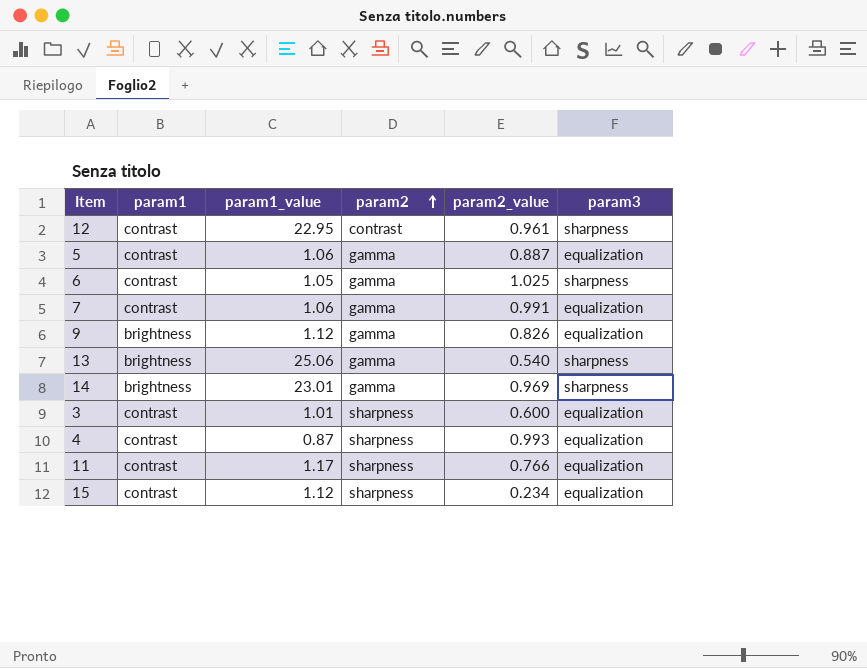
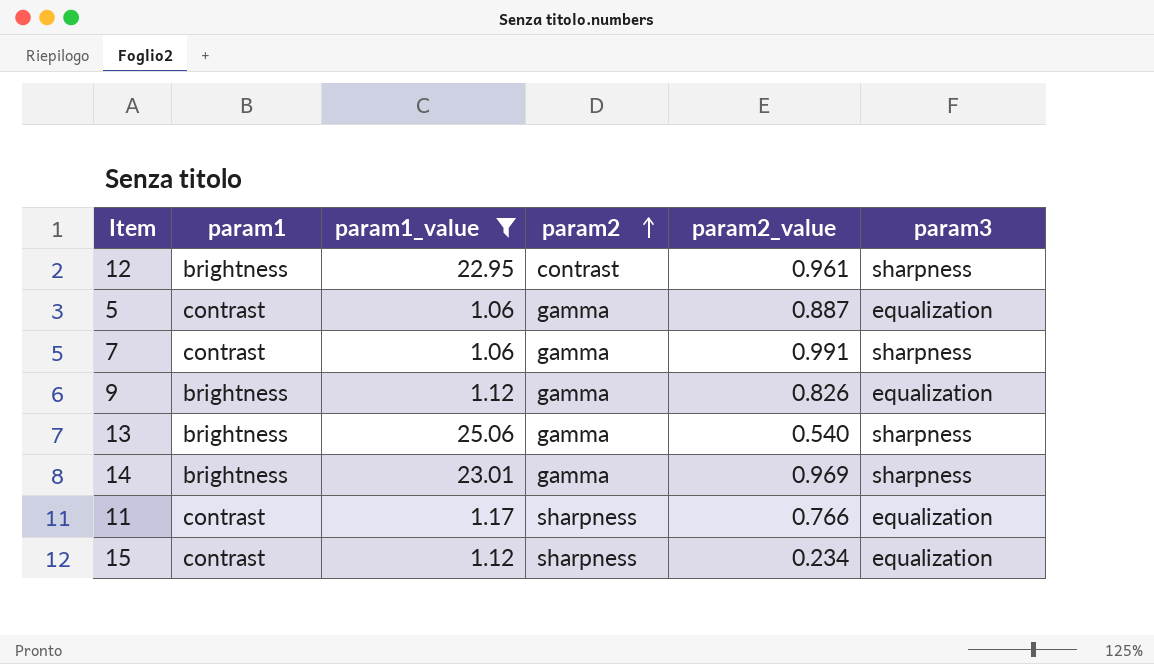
filter: none -> param1_value >= 1.06
12 | param1: contrast -> brightness
7 | param3: equalization -> sharpness

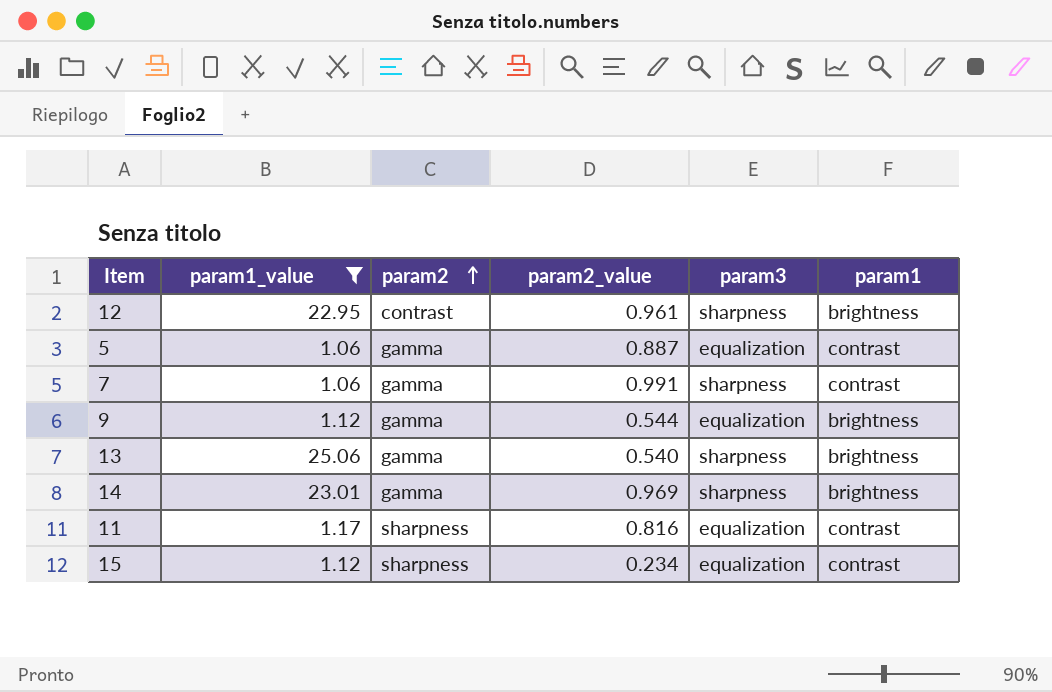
column param1 | position: 2 -> 6
9 | param2_value: 0.826 -> 0.544
11 | param2_value: 0.766 -> 0.816

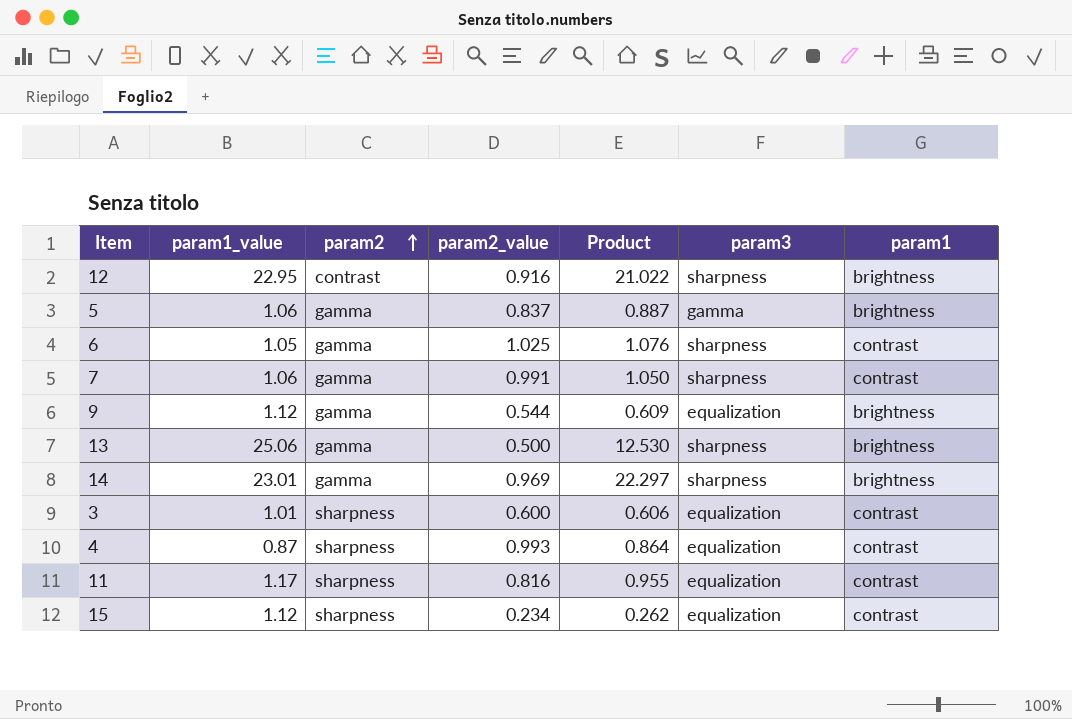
filter: param1_value >= 1.06 -> none
column Product | formula: none -> [param1_value] * [param2_value]
12 | param2_value: 0.961 -> 0.916
5 | param2_value: 0.887 -> 0.837
5 | param3: equalization -> gamma
5 | param1: contrast -> brightness
13 | param2_value: 0.540 -> 0.500

